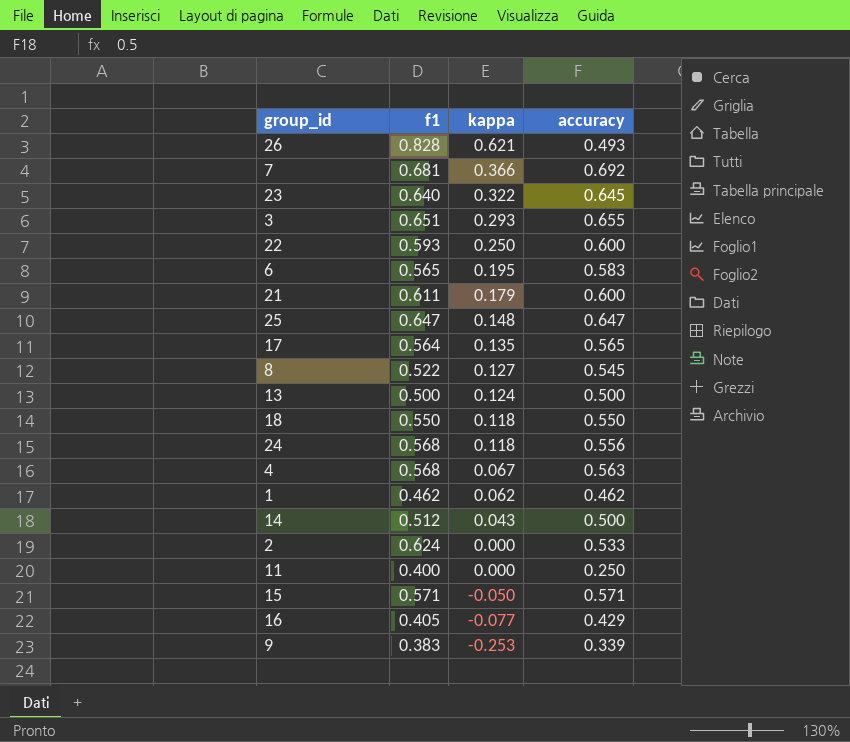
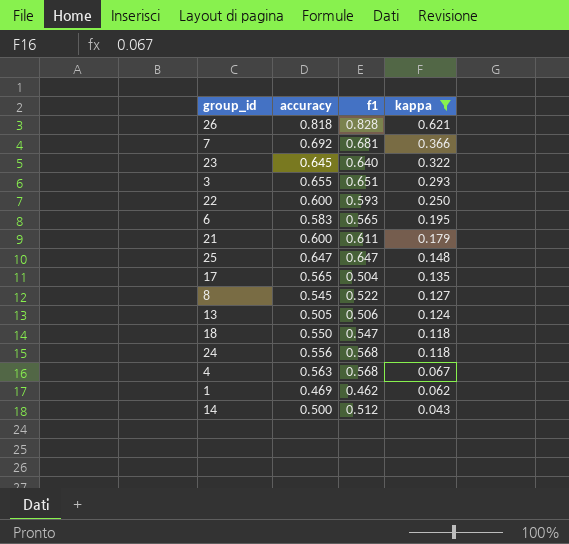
filter: none -> kappa >= 0.043
column accuracy | position: 4 -> 2
26 | accuracy: 0.493 -> 0.818
17 | f1: 0.564 -> 0.504
13 | accuracy: 0.500 -> 0.505
13 | f1: 0.500 -> 0.506
18 | f1: 0.550 -> 0.547
1 | accuracy: 0.462 -> 0.469

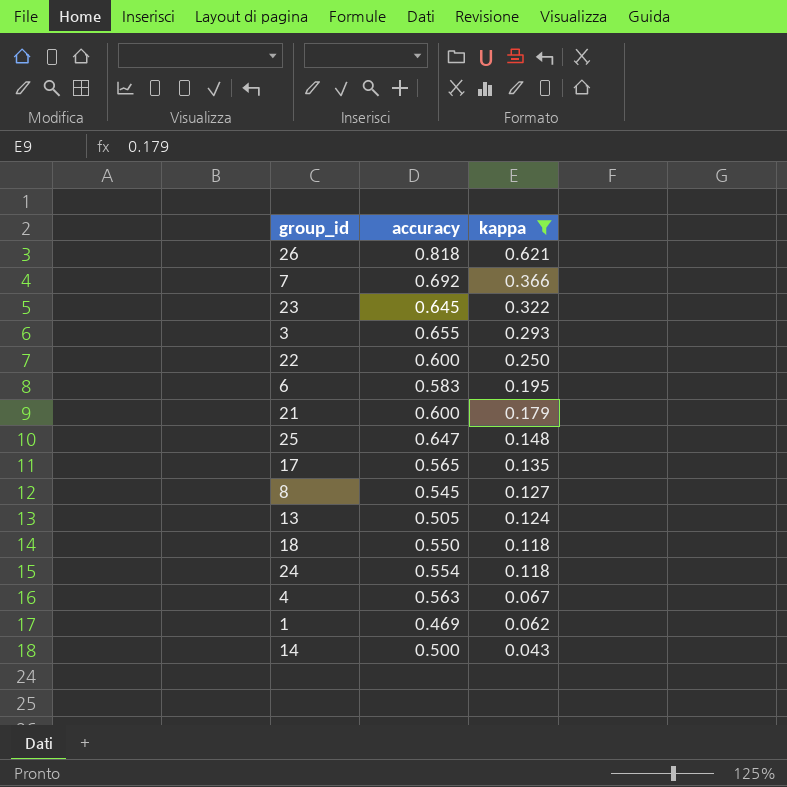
column f1 | position: 3 -> none
24 | accuracy: 0.556 -> 0.554

